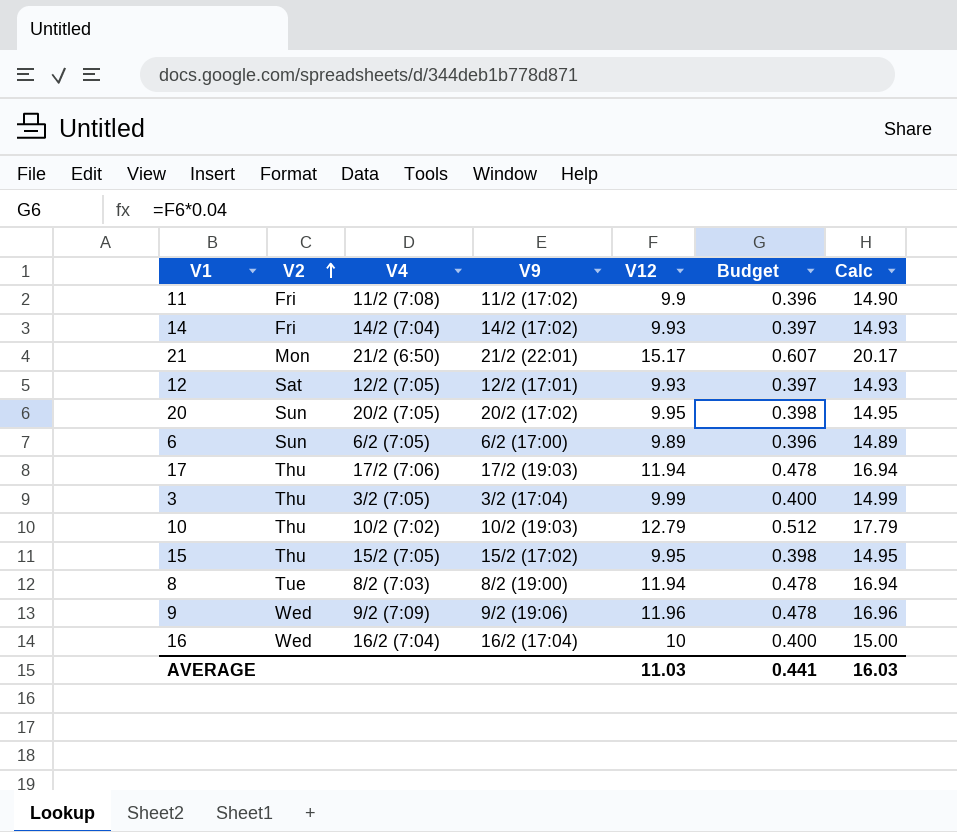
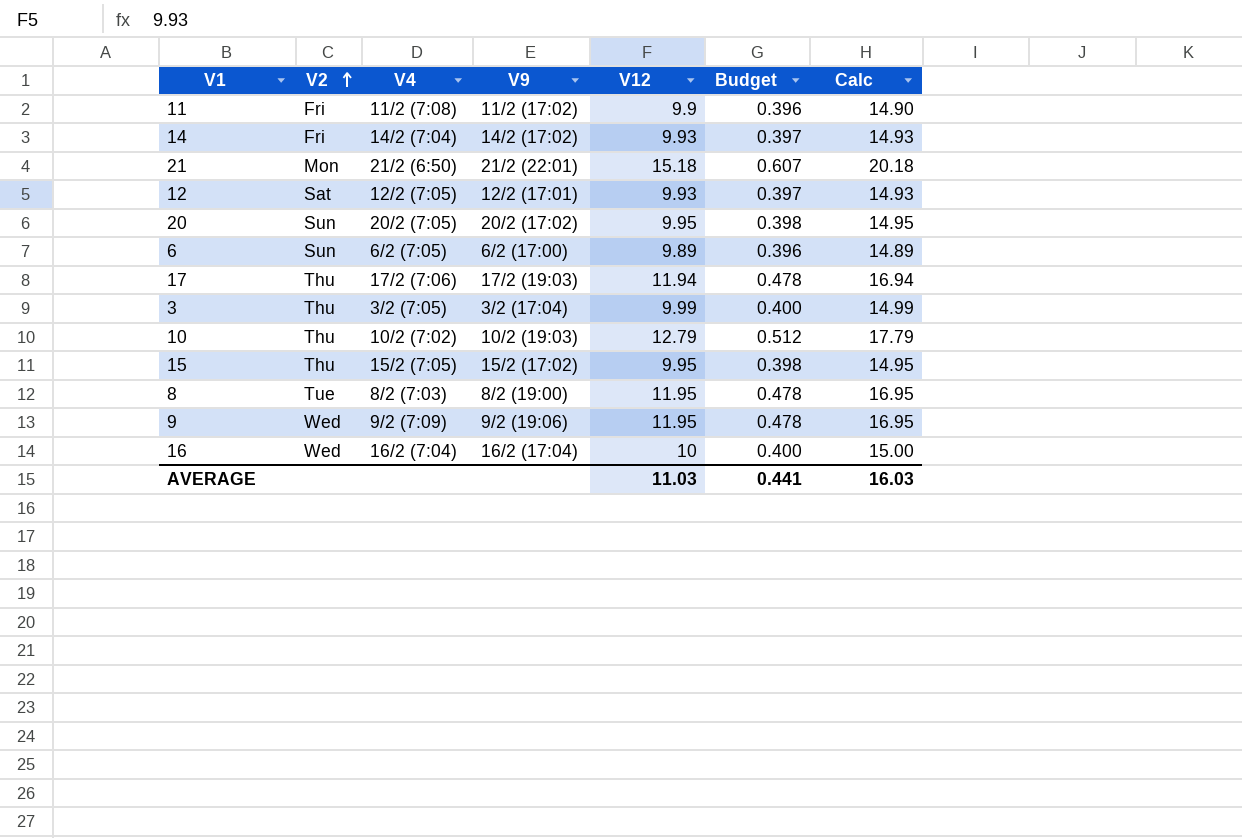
21 | V12: 15.17 -> 15.18
21 | Calc: 20.17 -> 20.18
8 | V12: 11.94 -> 11.95
8 | Calc: 16.94 -> 16.95
9 | V12: 11.96 -> 11.95
9 | Calc: 16.96 -> 16.95

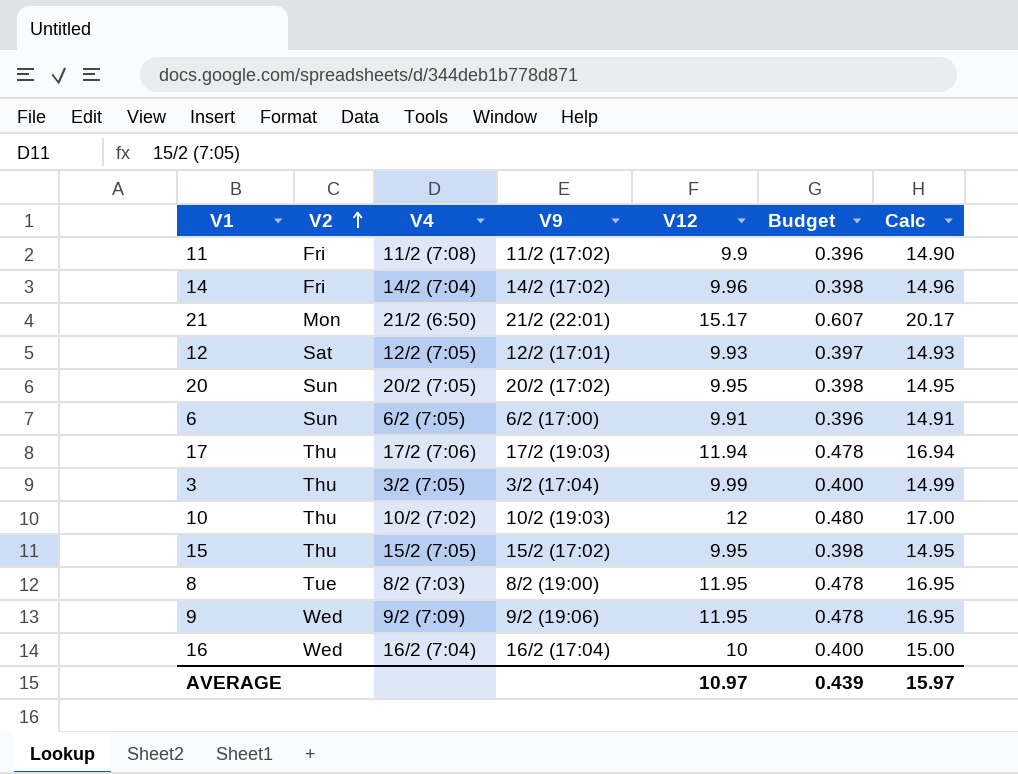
14 | V12: 9.93 -> 9.96
14 | Budget: 0.397 -> 0.398
14 | Calc: 14.93 -> 14.96
21 | V12: 15.18 -> 15.17
21 | Calc: 20.18 -> 20.17
6 | V12: 9.89 -> 9.91
6 | Calc: 14.89 -> 14.91
10 | V12: 12.79 -> 12
10 | Budget: 0.512 -> 0.480
10 | Calc: 17.79 -> 17.00
AVERAGE | V12: 11.03 -> 10.97
AVERAGE | Budget: 0.441 -> 0.439
AVERAGE | Calc: 16.03 -> 15.97

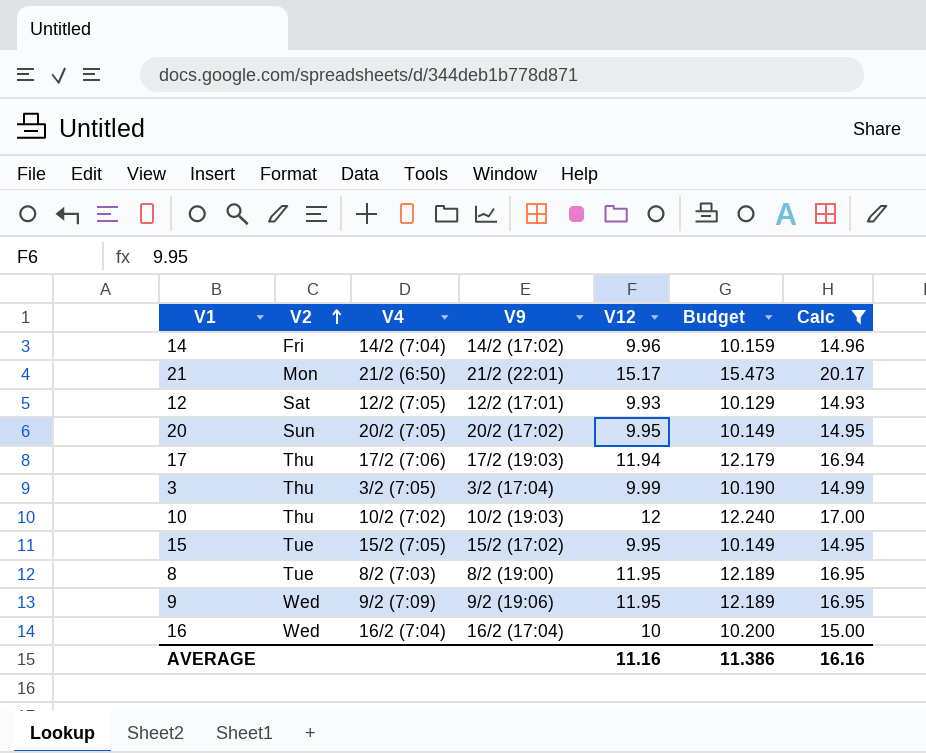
filter: none -> Calc >= 14.93
column Budget | formula: [V12] * 0.04 -> [V12] * 1.02
15 | V2: Thu -> Tue
AVERAGE | V12: 10.97 -> 11.16
AVERAGE | Budget: 0.439 -> 11.386
AVERAGE | Calc: 15.97 -> 16.16

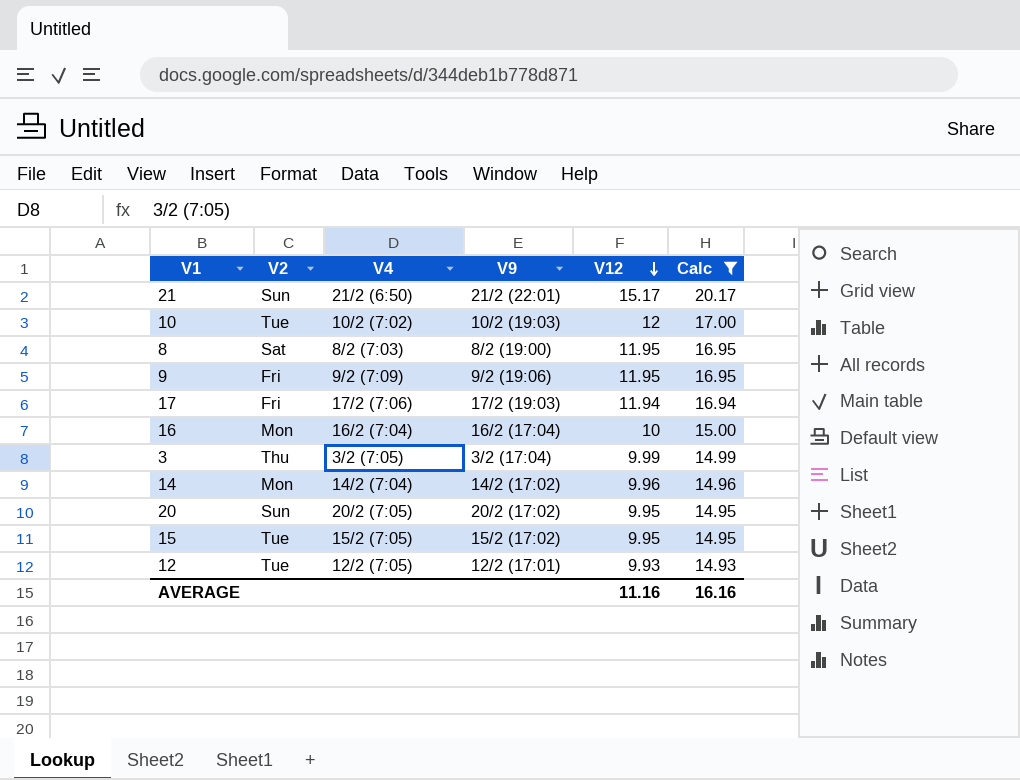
row order: V2 ascending -> V12 descending
column Budget | formula: [V12] * 1.02 -> none
21 | V2: Mon -> Sun
10 | V2: Thu -> Tue
8 | V2: Tue -> Sat
9 | V2: Wed -> Fri
17 | V2: Thu -> Fri
16 | V2: Wed -> Mon
14 | V2: Fri -> Mon
12 | V2: Sat -> Tue

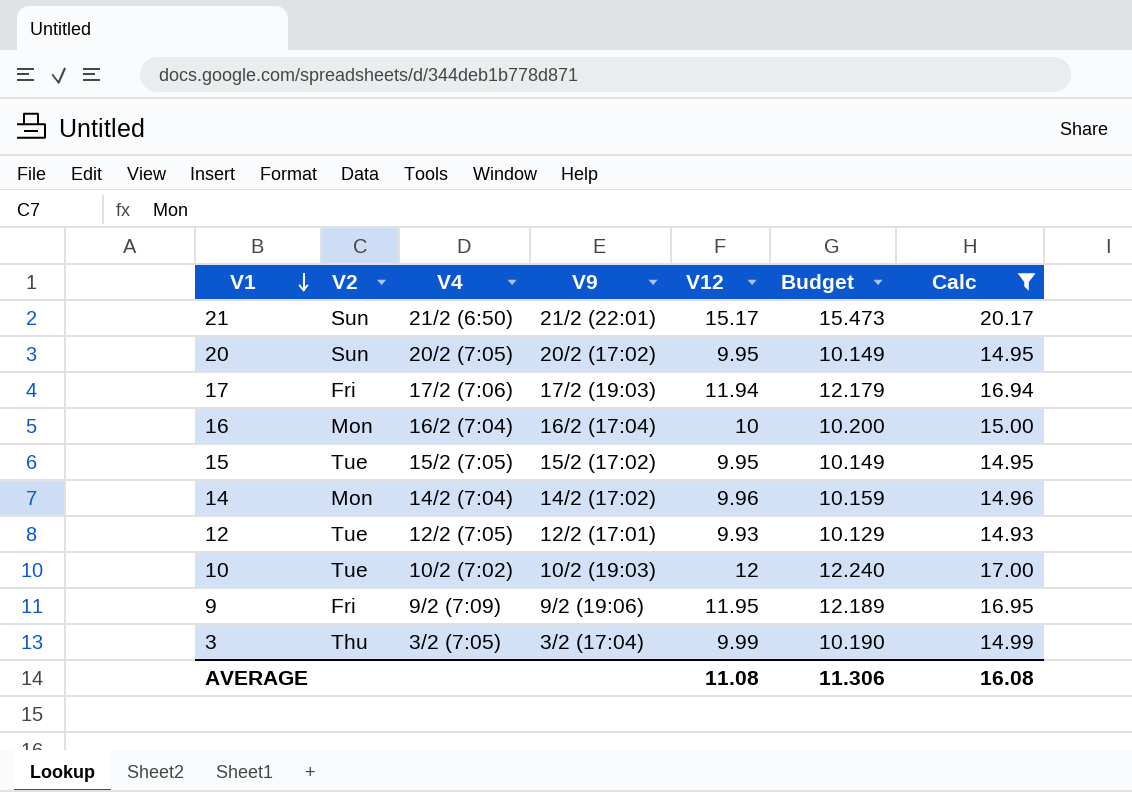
row order: V12 descending -> V1 descending
column Budget | formula: none -> [V12] * 1.02
row 8: Sat | 8/2 (7:03) | 8/2 (19:00) | 11.95 | 16.95 -> none
AVERAGE | V12: 11.16 -> 11.08
AVERAGE | Calc: 16.16 -> 16.08

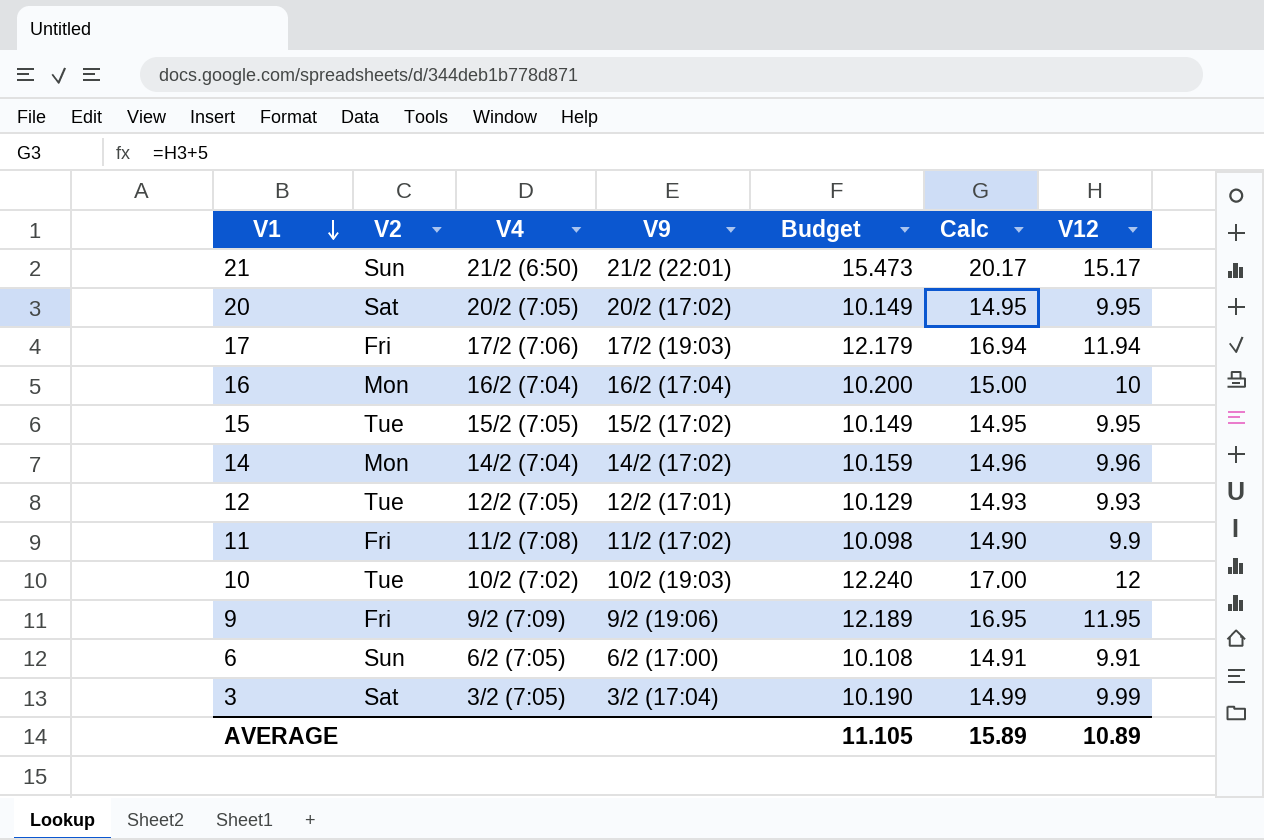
filter: Calc >= 14.93 -> none
column V12 | position: 5 -> 7
20 | V2: Sun -> Sat
3 | V2: Thu -> Sat
AVERAGE | Budget: 11.306 -> 11.105
AVERAGE | Calc: 16.08 -> 15.89
AVERAGE | V12: 11.08 -> 10.89

